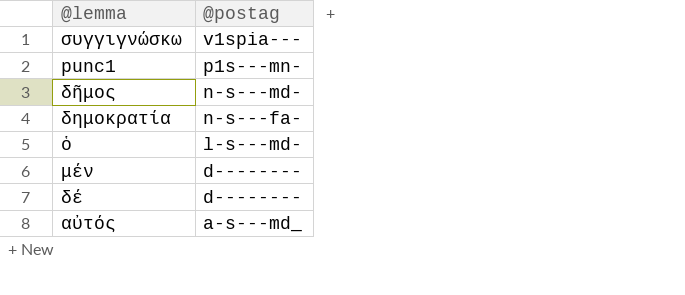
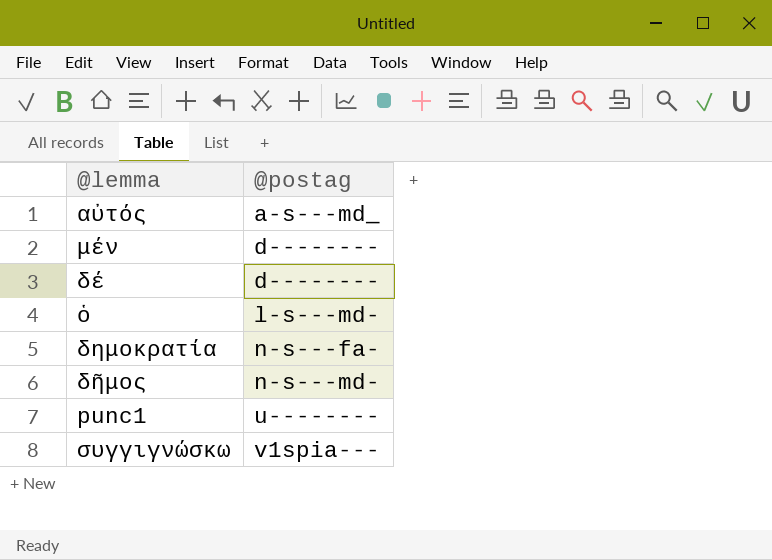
row order: @postag descending -> @postag ascending
punc1 | @postag: p1s---mn- -> u--------

